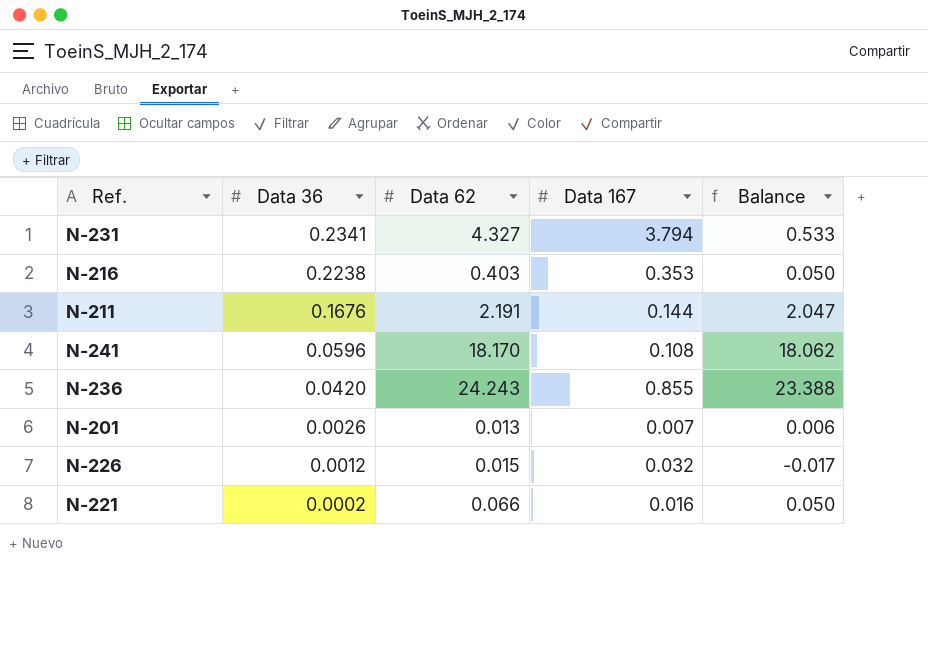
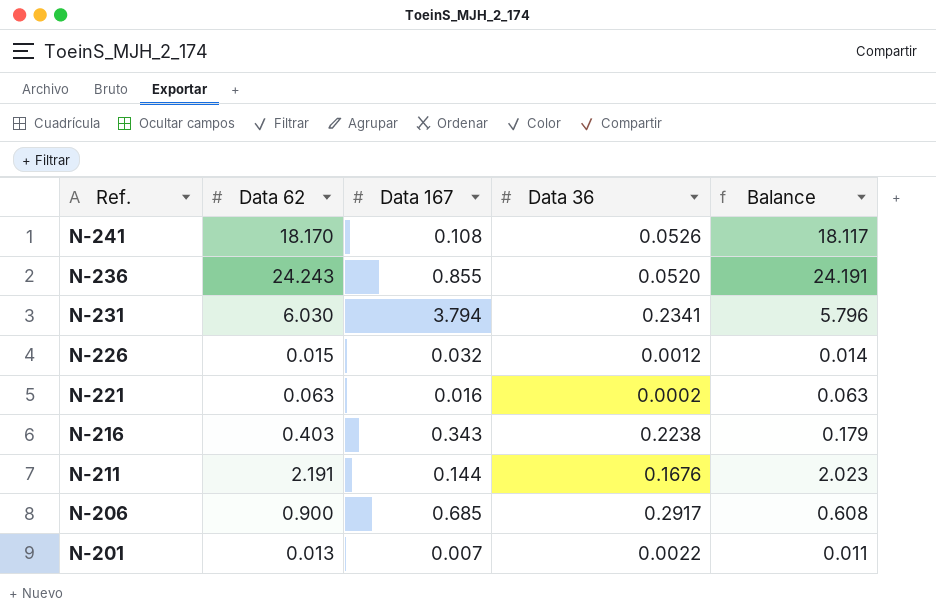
row order: Data 36 descending -> Ref. descending
column Data 36 | position: 2 -> 4
column Balance | formula: [Data 62] - [Data 167] -> [Data 62] - [Data 36]
N-241 | Data 36: 0.0596 -> 0.0526
N-236 | Data 36: 0.0420 -> 0.0520
N-231 | Data 62: 4.327 -> 6.030
N-221 | Data 62: 0.066 -> 0.063
N-216 | Data 167: 0.353 -> 0.343
row N-206: none -> 0.900 | 0.685 | 0.2917 | 0.608
N-201 | Data 36: 0.0026 -> 0.0022

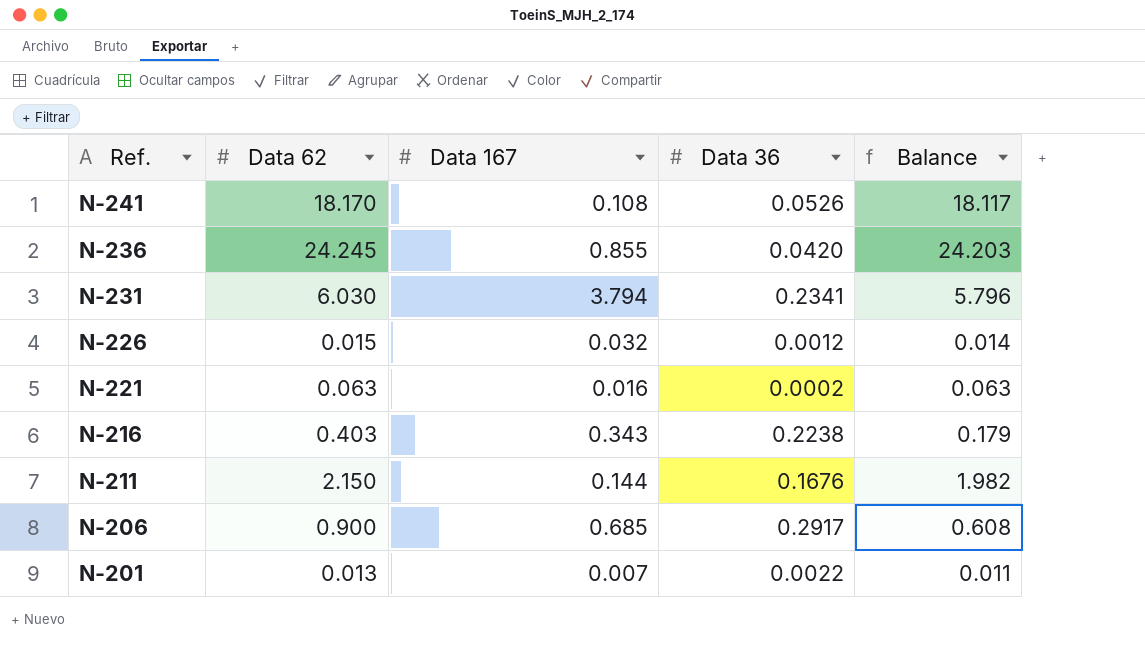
N-236 | Data 62: 24.243 -> 24.245
N-236 | Data 36: 0.0520 -> 0.0420
N-236 | Balance: 24.191 -> 24.203
N-211 | Data 62: 2.191 -> 2.150
N-211 | Balance: 2.023 -> 1.982

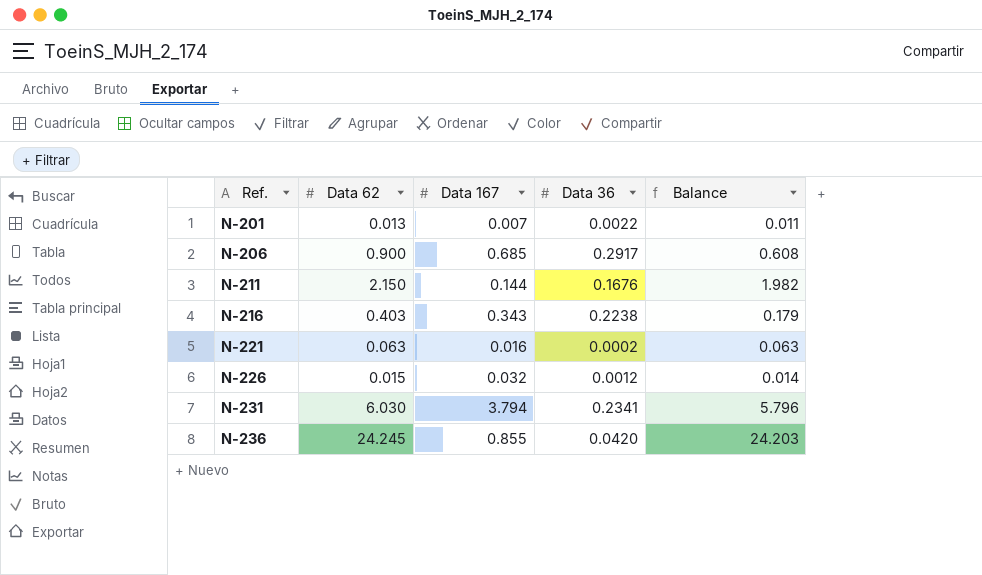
row order: Ref. descending -> Ref. ascending
row N-241: 18.170 | 0.108 | 0.0526 | 18.117 -> none

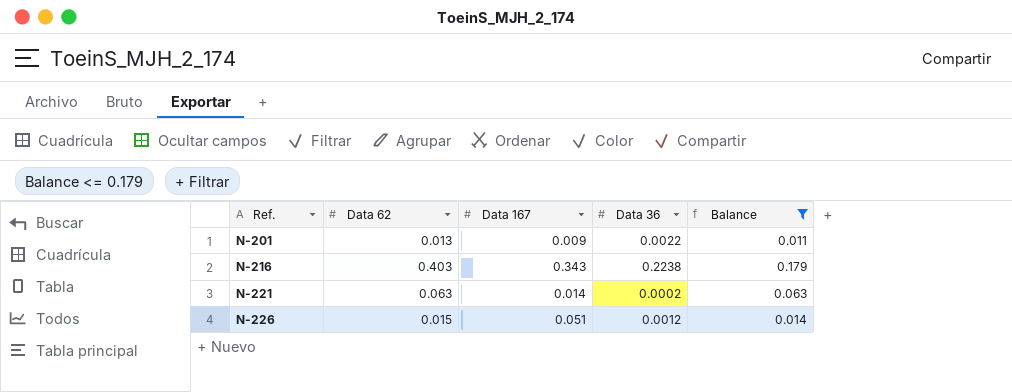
filter: none -> Balance <= 0.179
N-201 | Data 167: 0.007 -> 0.009
N-221 | Data 167: 0.016 -> 0.014
N-226 | Data 167: 0.032 -> 0.051

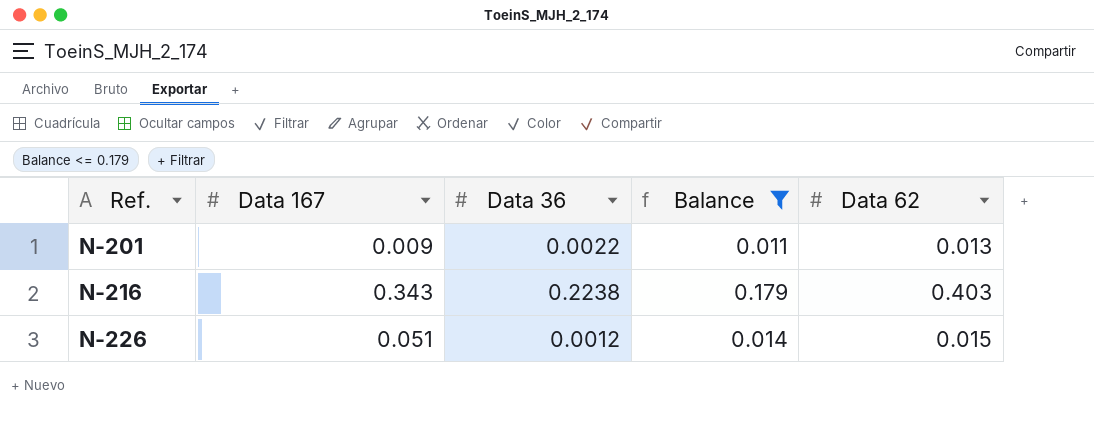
column Data 62 | position: 2 -> 5
row N-221: 0.063 | 0.014 | 0.0002 | 0.063 -> none

